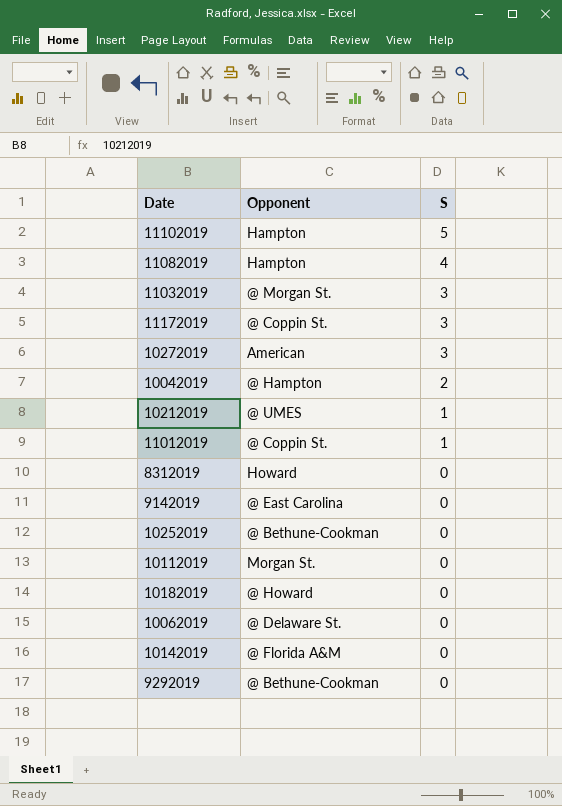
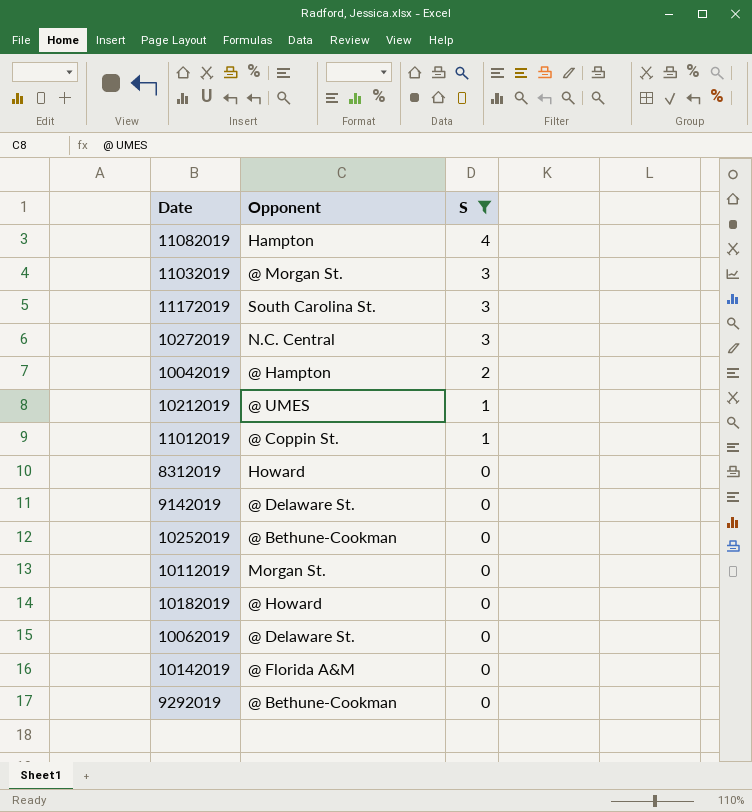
filter: none -> S != 5
11172019 | Opponent: @ Coppin St. -> South Carolina St.
10272019 | Opponent: American -> N.C. Central
9142019 | Opponent: @ East Carolina -> @ Delaware St.

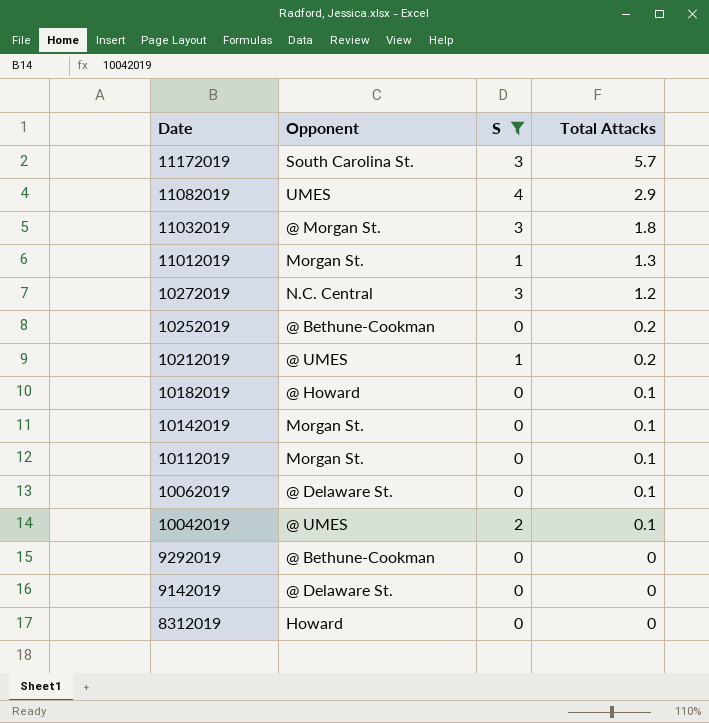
row order: S descending -> Date descending
column Total Attacks | position: none -> 4
11082019 | Opponent: Hampton -> UMES
11012019 | Opponent: @ Coppin St. -> Morgan St.
10142019 | Opponent: @ Florida A&M -> Morgan St.
10042019 | Opponent: @ Hampton -> @ UMES

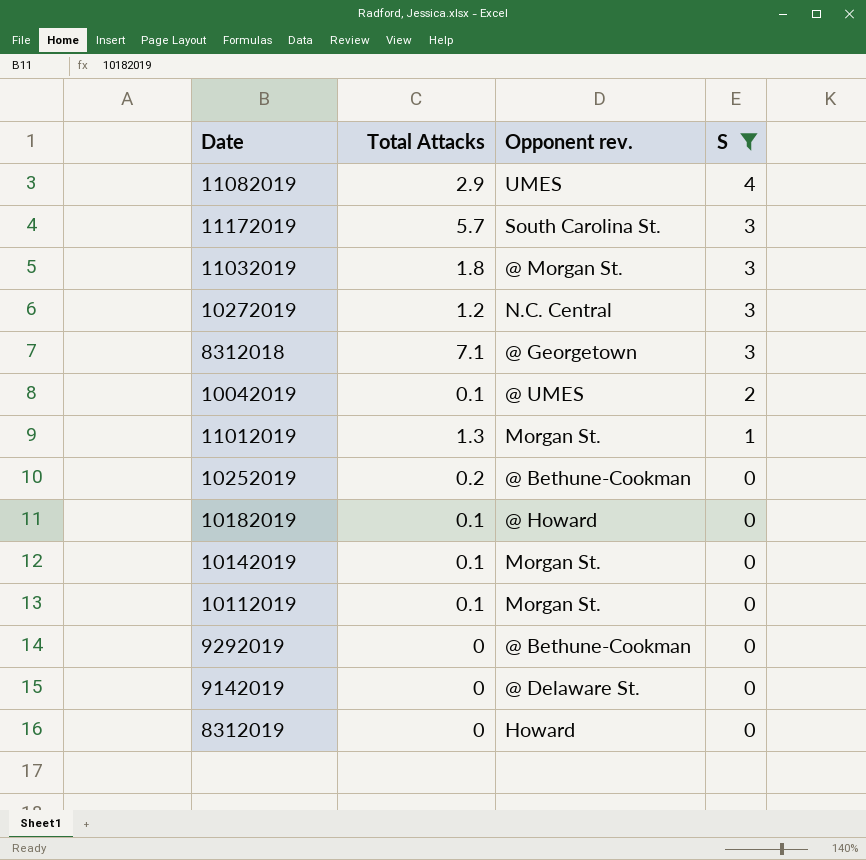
row order: Date descending -> S descending
column Total Attacks | position: 4 -> 2
column name: Opponent -> Opponent rev.
row 10212019: @ UMES | 1 | 0.2 -> none
row 10062019: @ Delaware St. | 0 | 0.1 -> none
row 8312018: none -> 7.1 | @ Georgetown | 3

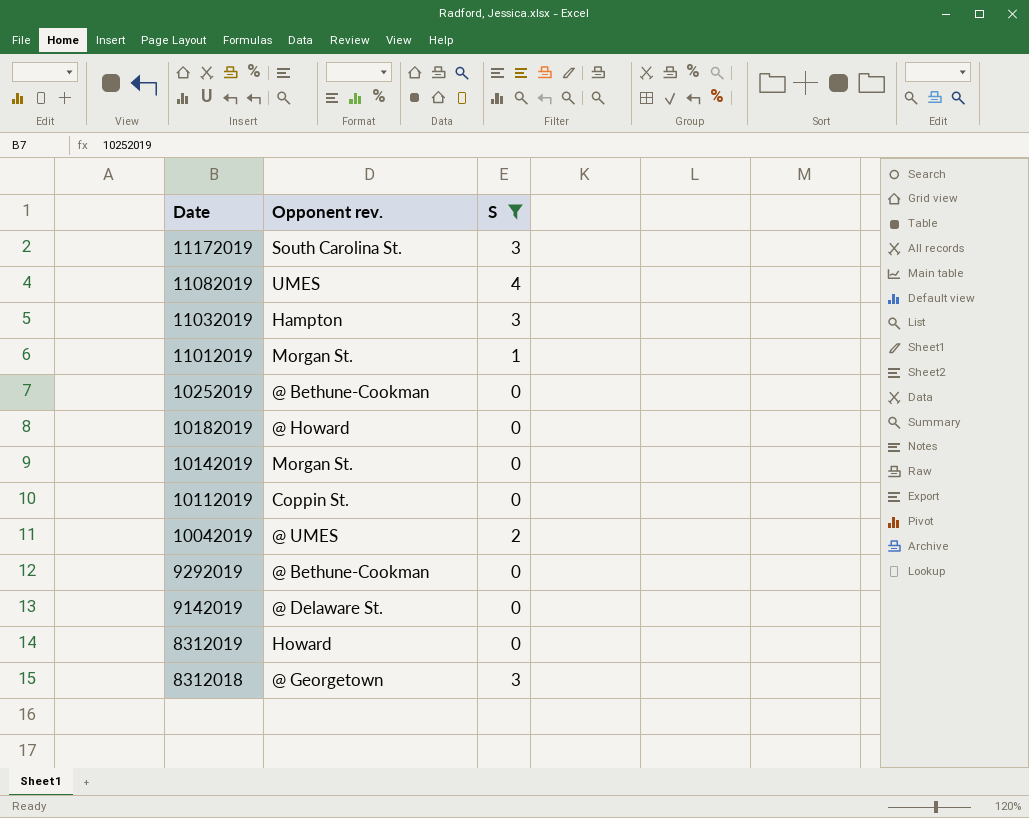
row order: S descending -> Date descending
column Total Attacks | position: 2 -> none
row 10272019: 1.2 | N.C. Central | 3 -> none
11032019 | Opponent rev.: @ Morgan St. -> Hampton
10112019 | Opponent rev.: Morgan St. -> Coppin St.

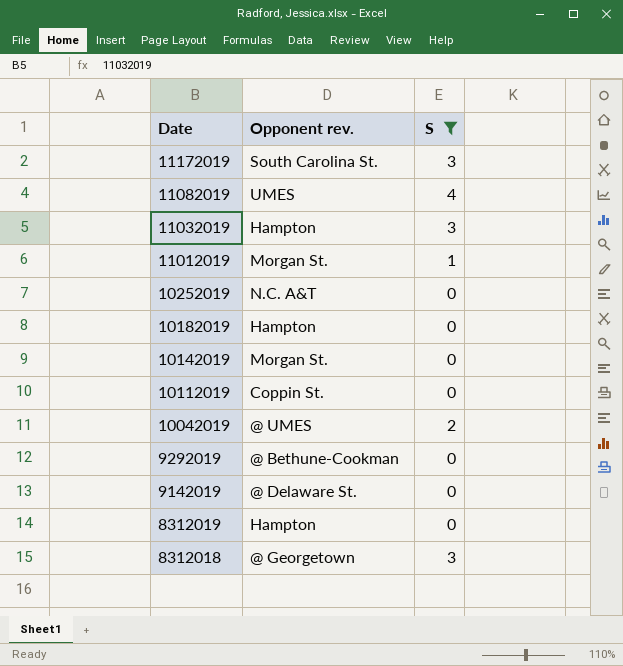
10252019 | Opponent rev.: @ Bethune-Cookman -> N.C. A&T
10182019 | Opponent rev.: @ Howard -> Hampton
8312019 | Opponent rev.: Howard -> Hampton

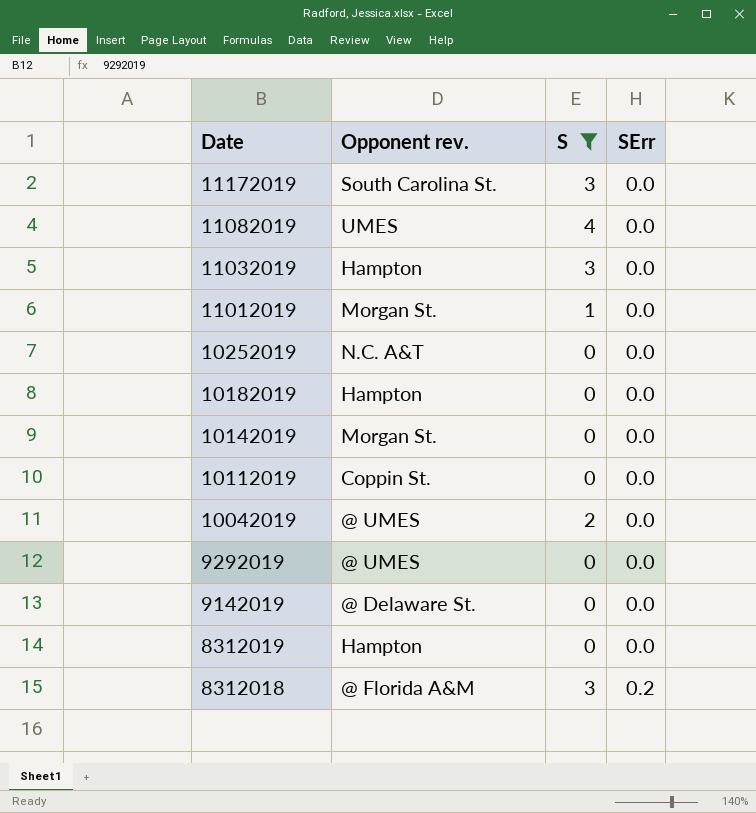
column SErr | position: none -> 4
9292019 | Opponent rev.: @ Bethune-Cookman -> @ UMES
8312018 | Opponent rev.: @ Georgetown -> @ Florida A&M

